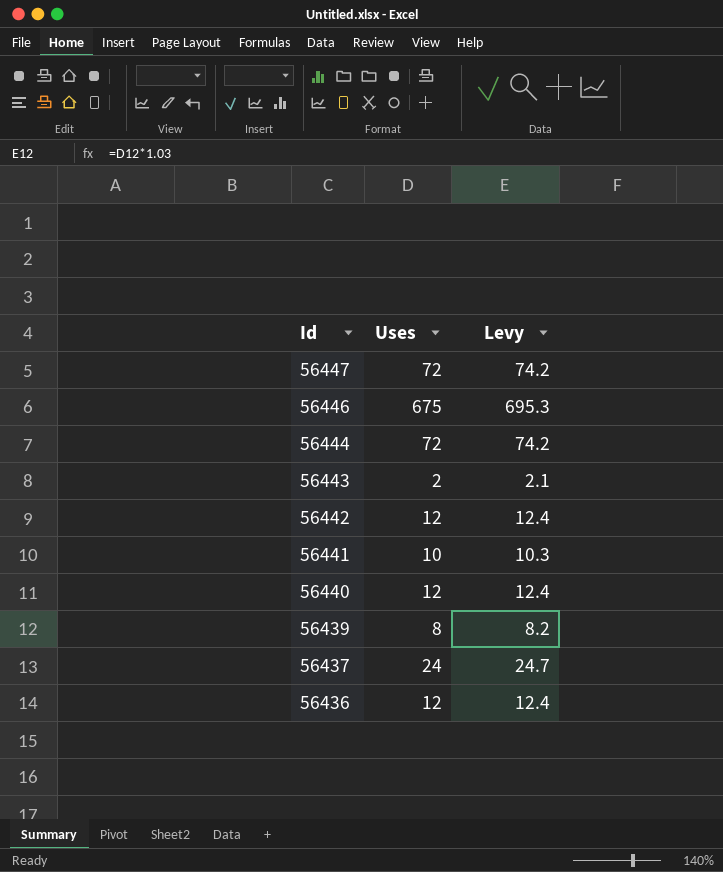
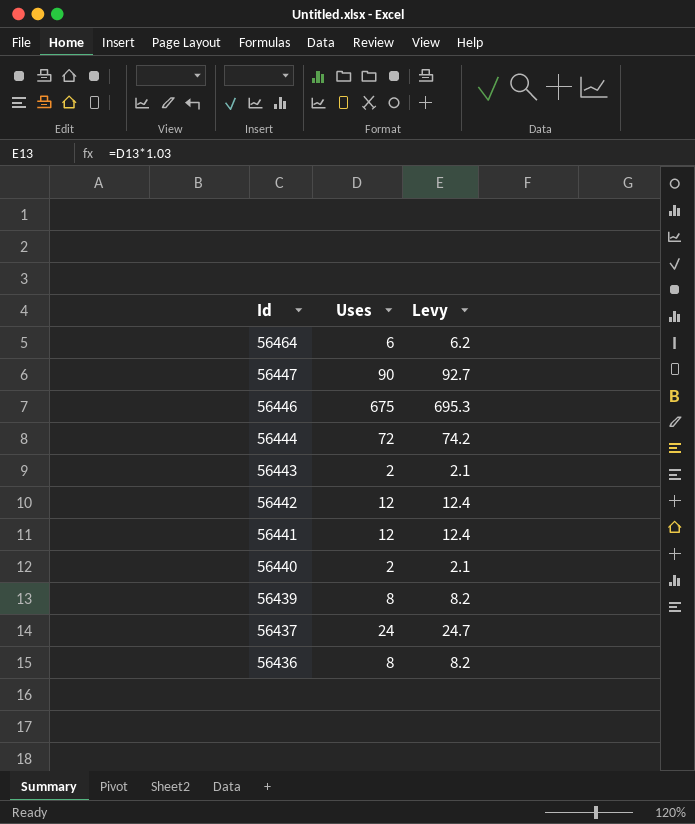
row 56464: none -> 6 | 6.2
56447 | Uses: 72 -> 90
56447 | Levy: 74.2 -> 92.7
56441 | Uses: 10 -> 12
56441 | Levy: 10.3 -> 12.4
56440 | Uses: 12 -> 2
56440 | Levy: 12.4 -> 2.1
56436 | Uses: 12 -> 8
56436 | Levy: 12.4 -> 8.2

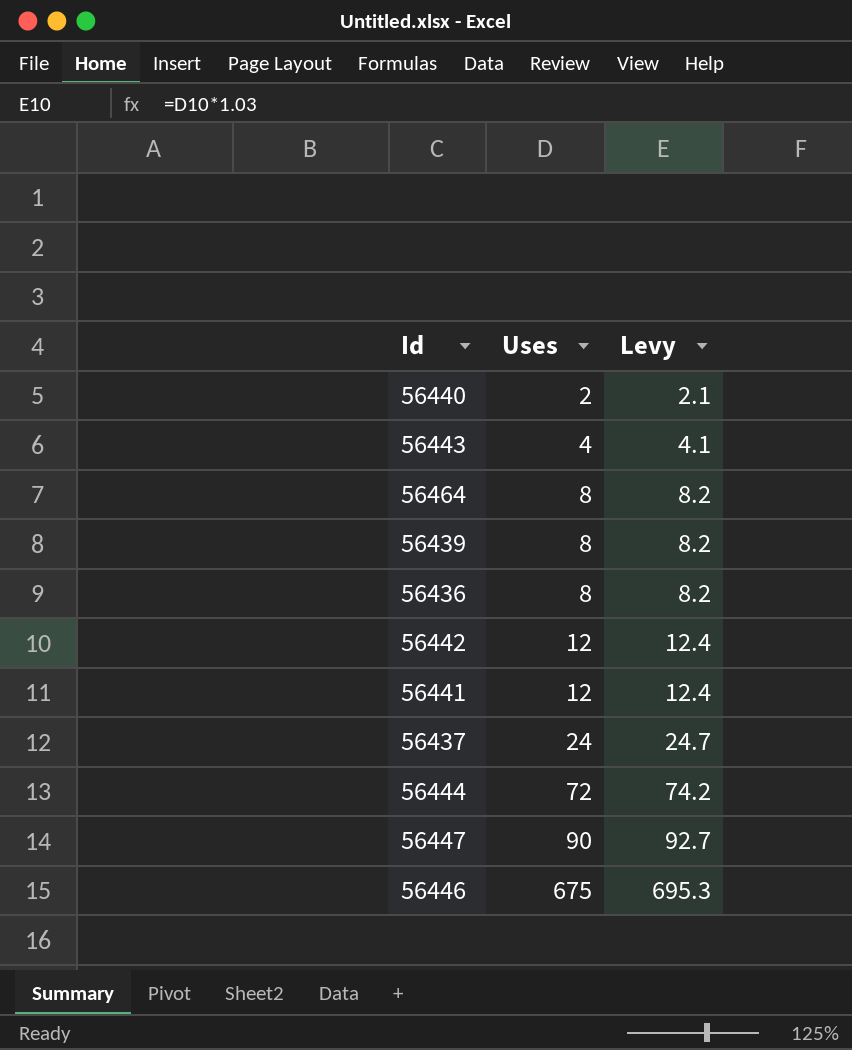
row order: Id descending -> Uses ascending
56443 | Uses: 2 -> 4
56443 | Levy: 2.1 -> 4.1
56464 | Uses: 6 -> 8
56464 | Levy: 6.2 -> 8.2

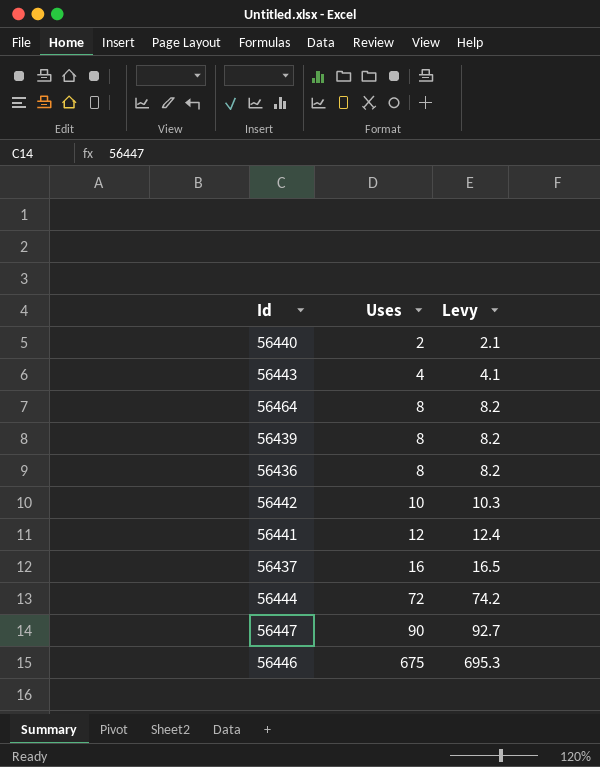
56442 | Uses: 12 -> 10
56442 | Levy: 12.4 -> 10.3
56437 | Uses: 24 -> 16
56437 | Levy: 24.7 -> 16.5

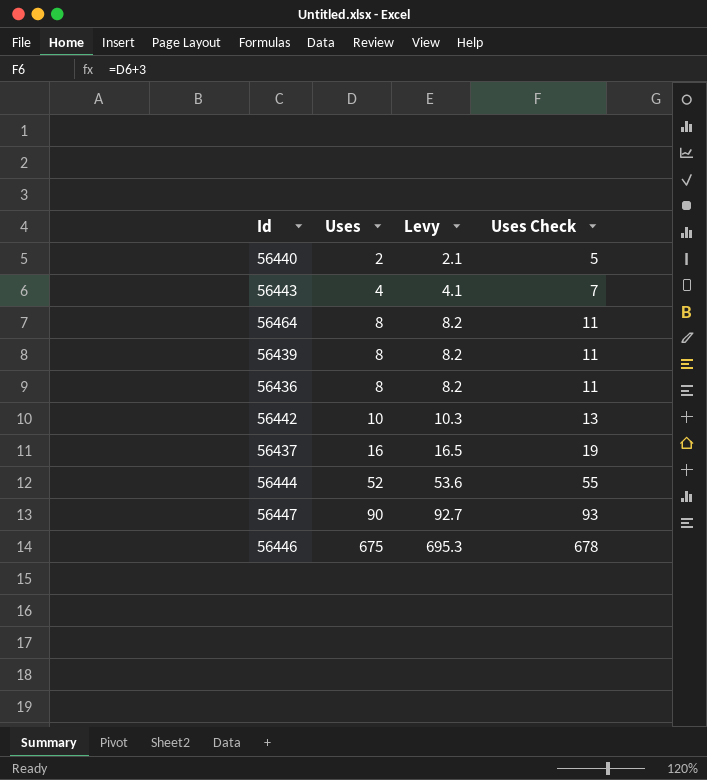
column Uses Check | formula: none -> [Uses] + 3
row 56441: 12 | 12.4 -> none
56444 | Uses: 72 -> 52
56444 | Levy: 74.2 -> 53.6

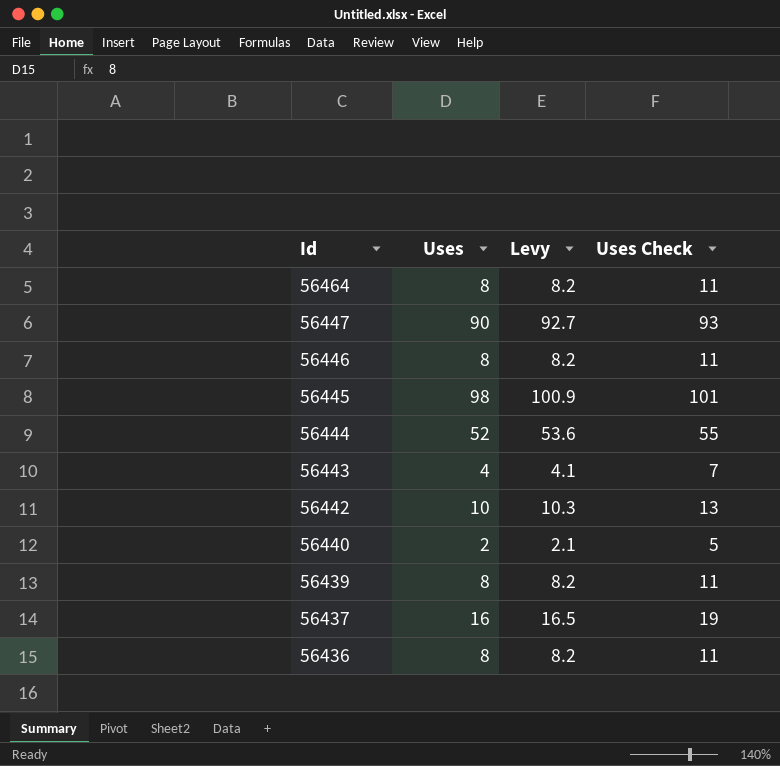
row order: Uses ascending -> Id descending
56446 | Uses: 675 -> 8
56446 | Levy: 695.3 -> 8.2
56446 | Uses Check: 678 -> 11
row 56445: none -> 98 | 100.9 | 101

